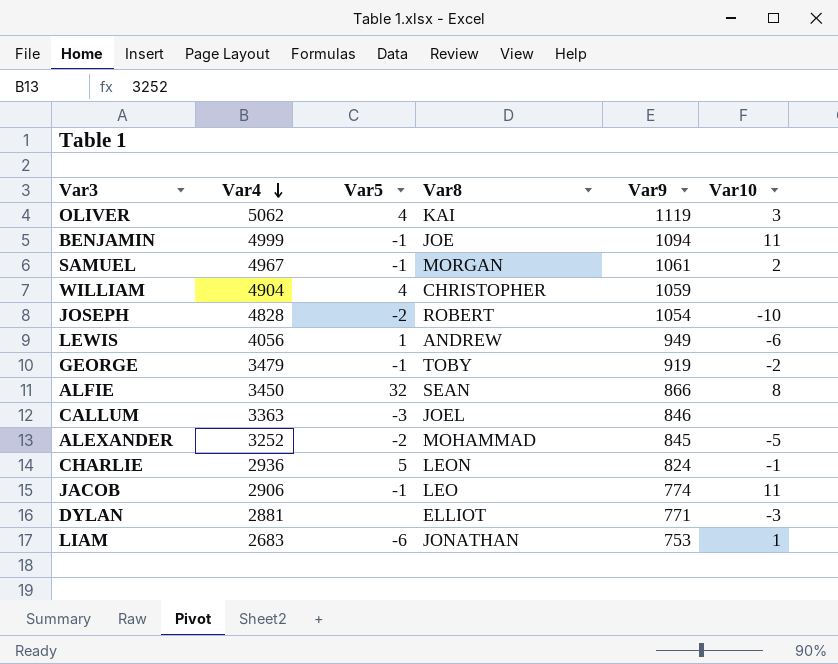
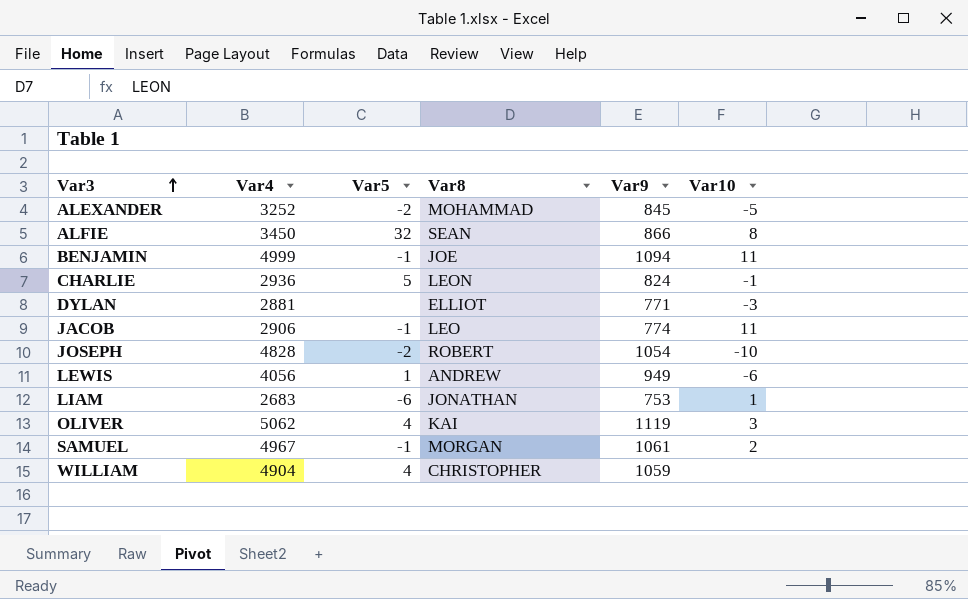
row order: Var4 descending -> Var3 ascending
row GEORGE: 3479 | -1 | TOBY | 919 | -2 -> none
row CALLUM: 3363 | -3 | JOEL | 846 | none -> none

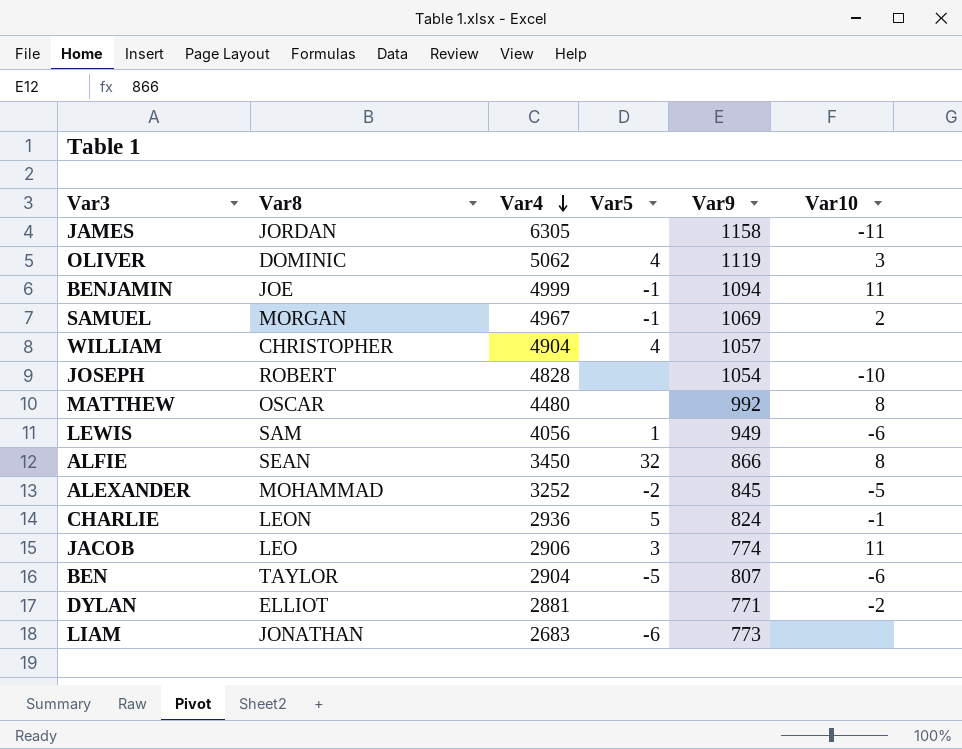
row order: Var3 ascending -> Var4 descending
column Var8 | position: 4 -> 2
row JAMES: none -> JORDAN | 6305 | none | 1158 | -11
OLIVER | Var8: KAI -> DOMINIC
SAMUEL | Var9: 1061 -> 1069
WILLIAM | Var9: 1059 -> 1057
JOSEPH | Var5: -2 -> none
row MATTHEW: none -> OSCAR | 4480 | none | 992 | 8
LEWIS | Var8: ANDREW -> SAM
JACOB | Var5: -1 -> 3
row BEN: none -> TAYLOR | 2904 | -5 | 807 | -6
DYLAN | Var10: -3 -> -2
LIAM | Var9: 753 -> 773
LIAM | Var10: 1 -> none

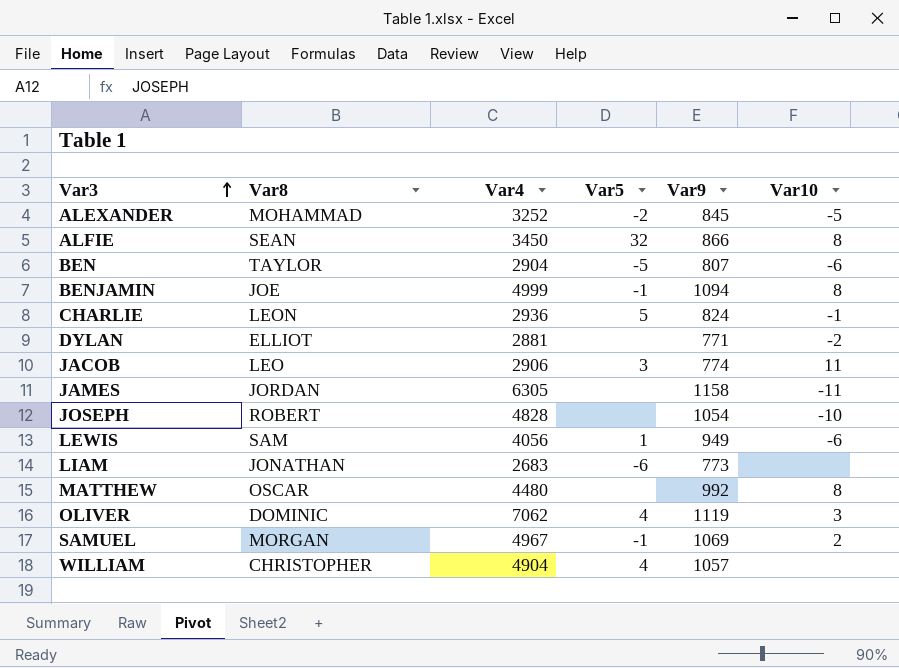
row order: Var4 descending -> Var3 ascending
BENJAMIN | Var10: 11 -> 8
OLIVER | Var4: 5062 -> 7062

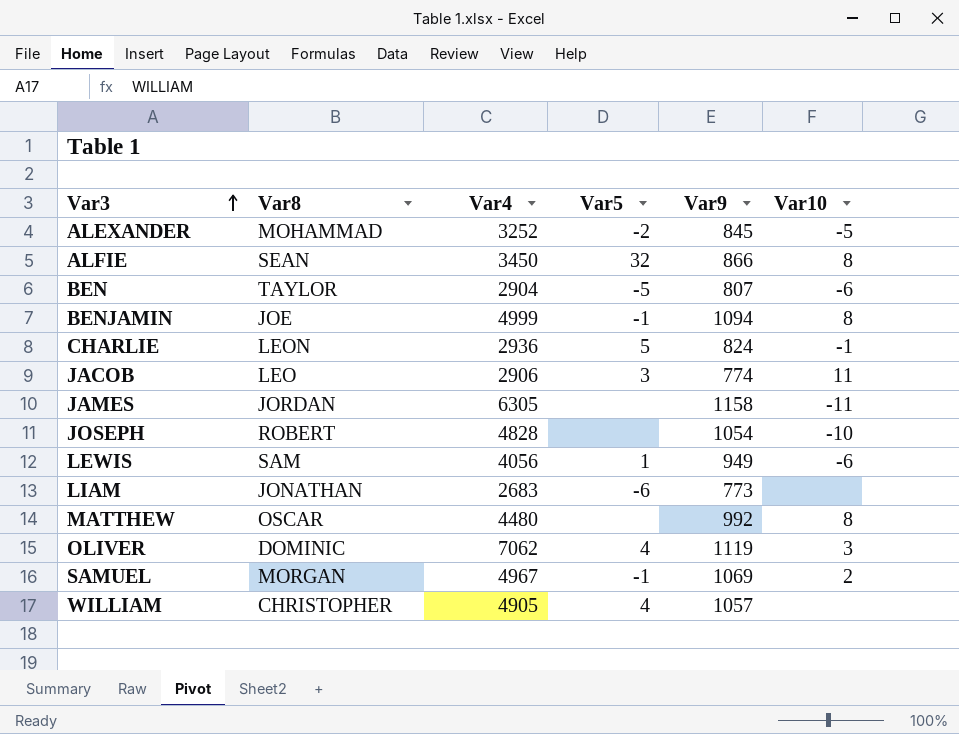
row DYLAN: ELLIOT | 2881 | none | 771 | -2 -> none
WILLIAM | Var4: 4904 -> 4905

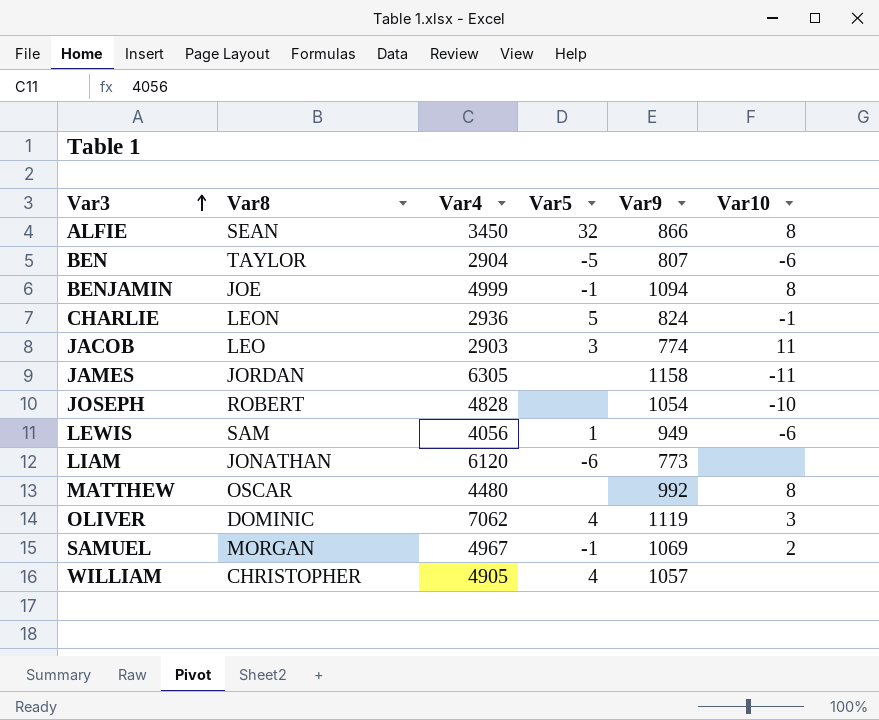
row ALEXANDER: MOHAMMAD | 3252 | -2 | 845 | -5 -> none
JACOB | Var4: 2906 -> 2903
LIAM | Var4: 2683 -> 6120

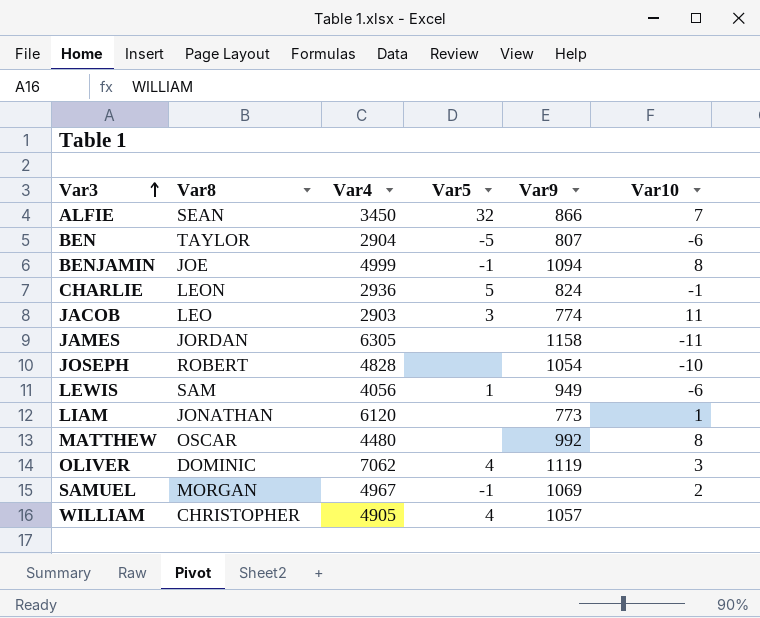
ALFIE | Var10: 8 -> 7
LIAM | Var5: -6 -> none
LIAM | Var10: none -> 1

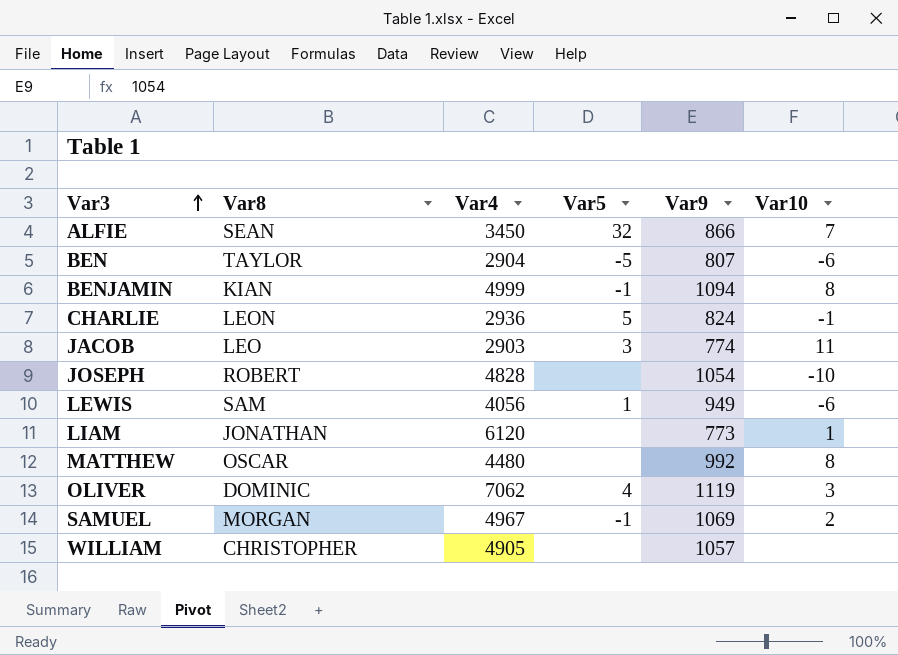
row JAMES: JORDAN | 6305 | none | 1158 | -11 -> none
BENJAMIN | Var8: JOE -> KIAN
WILLIAM | Var5: 4 -> none

